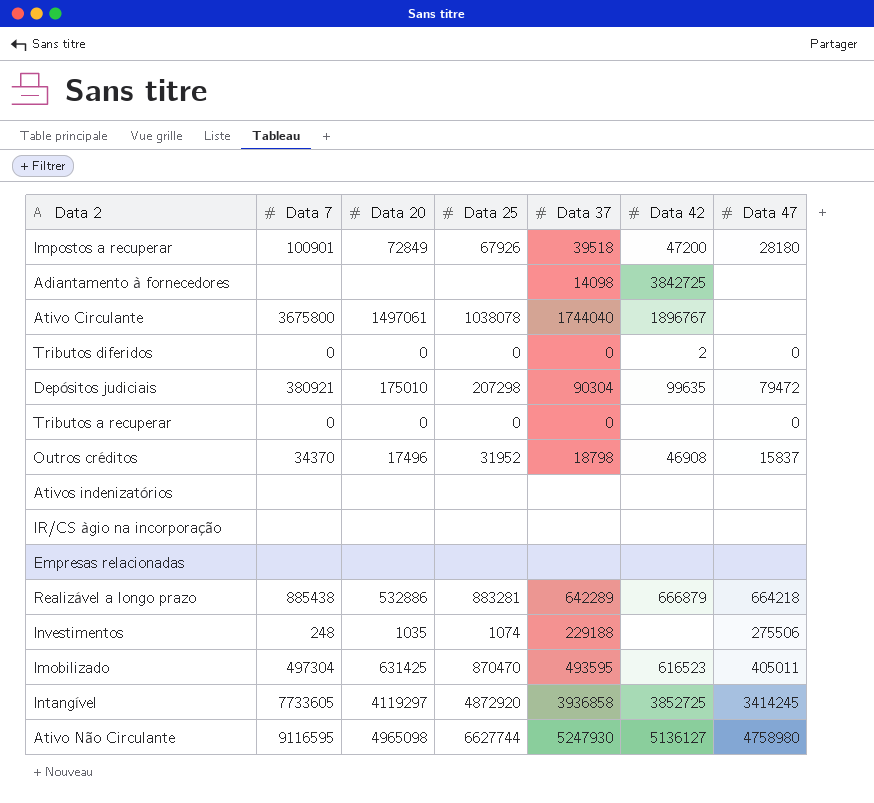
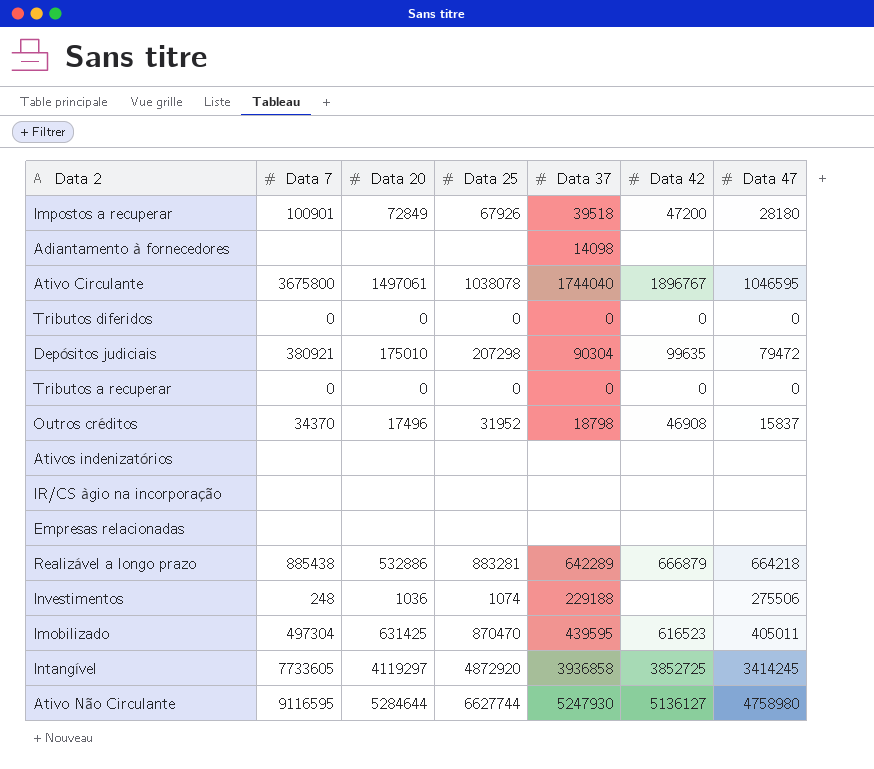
Adiantamento à fornecedores | Data 42: 3842725 -> none
Ativo Circulante | Data 47: none -> 1046595
Tributos diferidos | Data 42: 2 -> 0
Tributos a recuperar | Data 42: none -> 0
Investimentos | Data 20: 1035 -> 1036
Imobilizado | Data 37: 493595 -> 439595
Ativo Não Circulante | Data 20: 4965098 -> 5284644

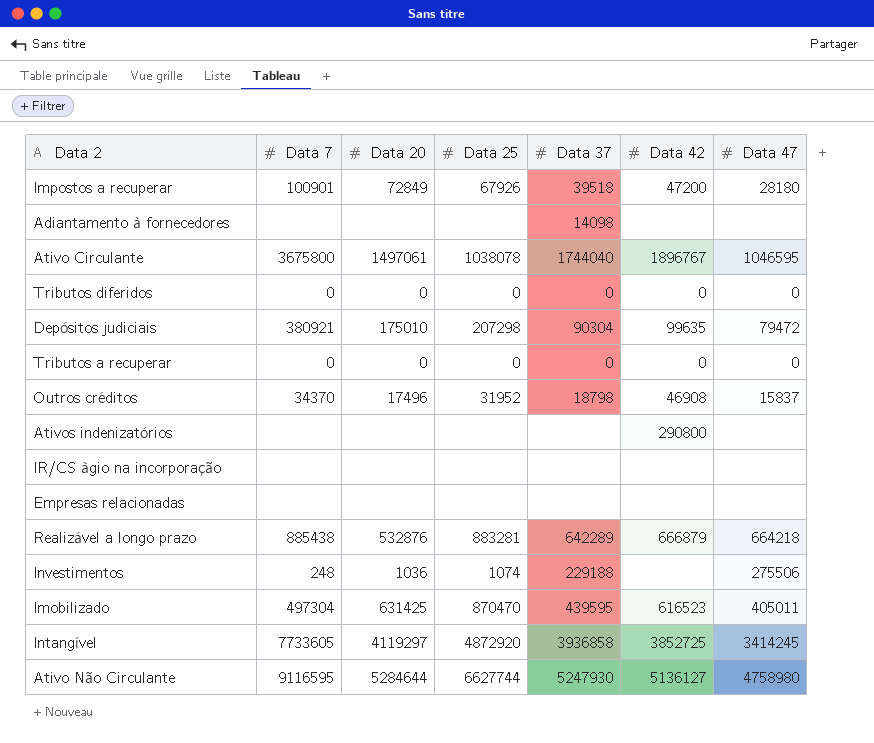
Ativos indenizatórios | Data 42: none -> 290800
Realizável a longo prazo | Data 20: 532886 -> 532876

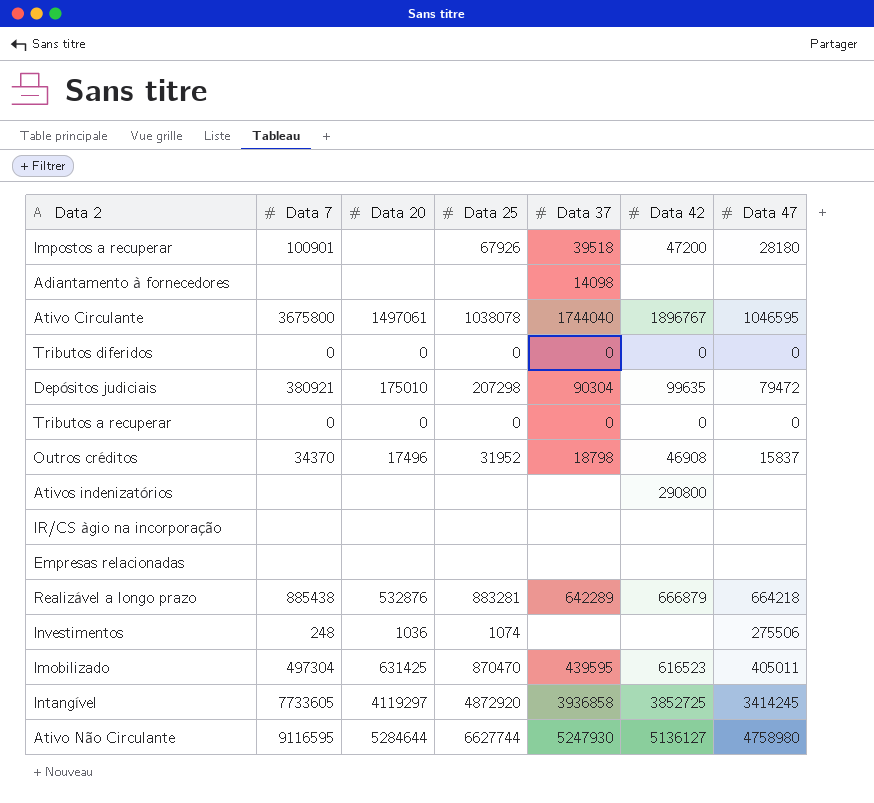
Impostos a recuperar | Data 20: 72849 -> none
Investimentos | Data 37: 229188 -> none

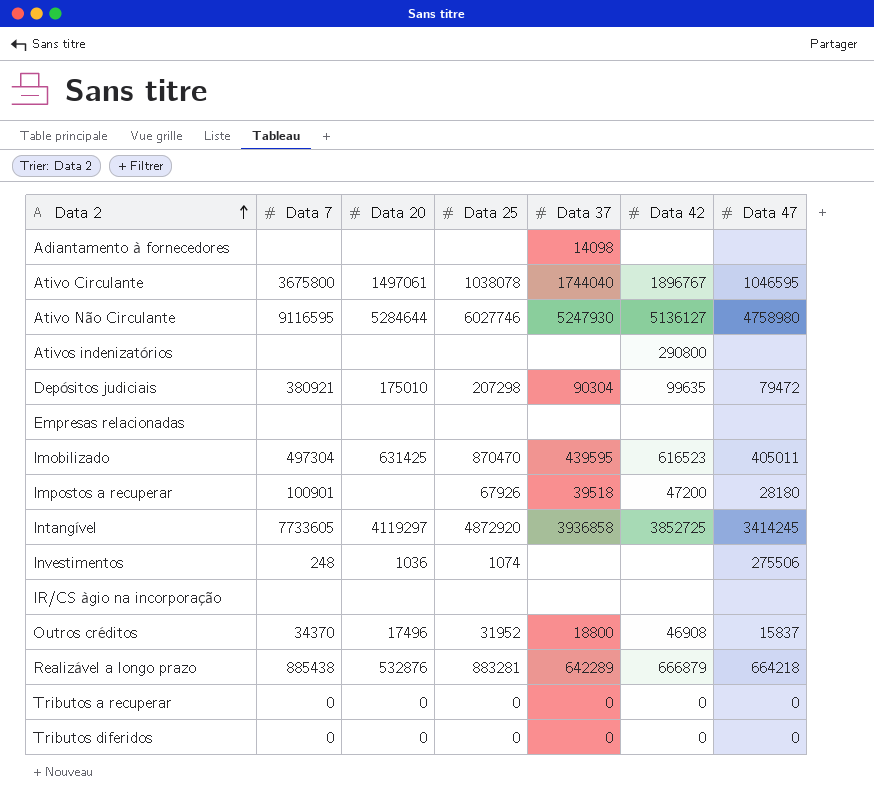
row order: none -> Data 2 ascending
Ativo Não Circulante | Data 25: 6627744 -> 6027746
Outros créditos | Data 37: 18798 -> 18800

